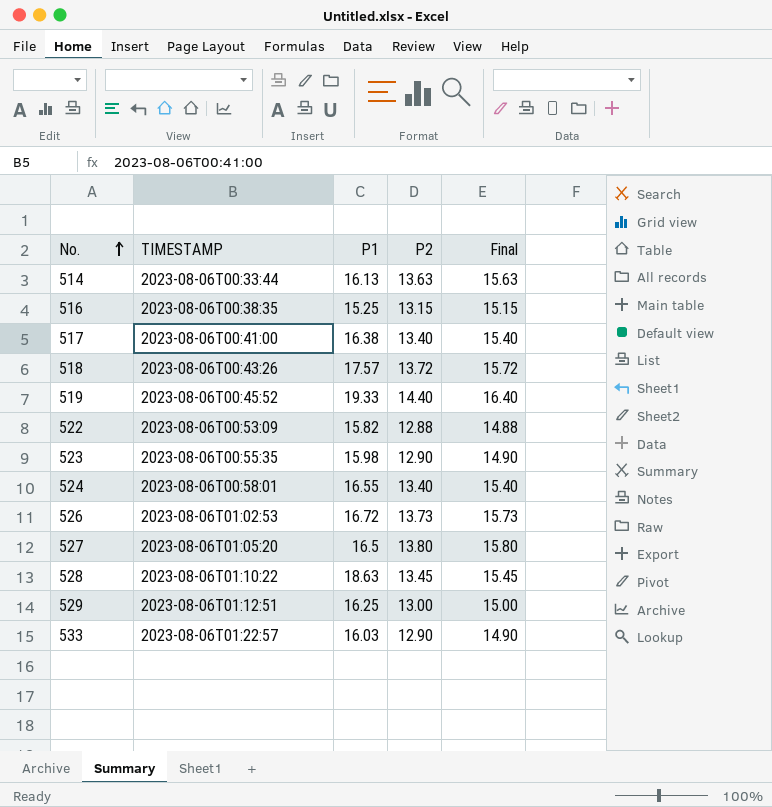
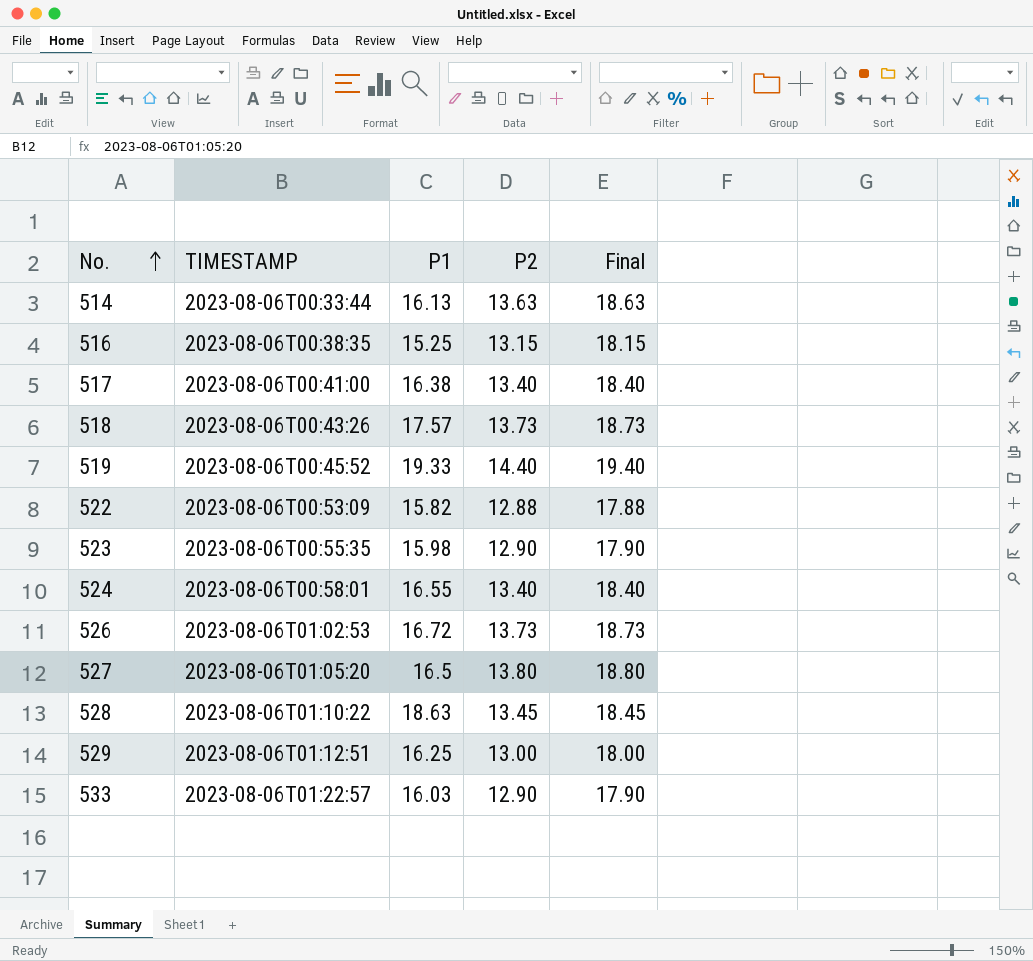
column Final | formula: [P2] + 2 -> [P2] + 5
518 | P2: 13.72 -> 13.73

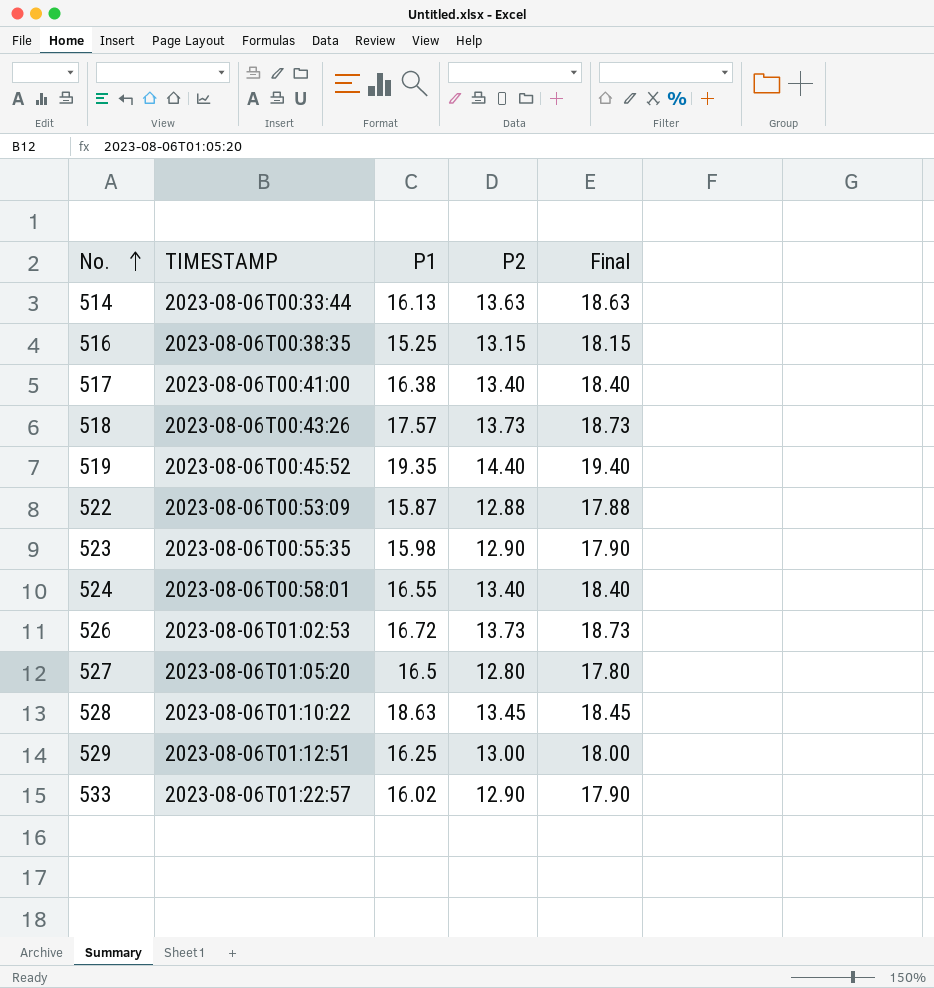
519 | P1: 19.33 -> 19.35
522 | P1: 15.82 -> 15.87
527 | P2: 13.80 -> 12.80
527 | Final: 18.80 -> 17.80
533 | P1: 16.03 -> 16.02

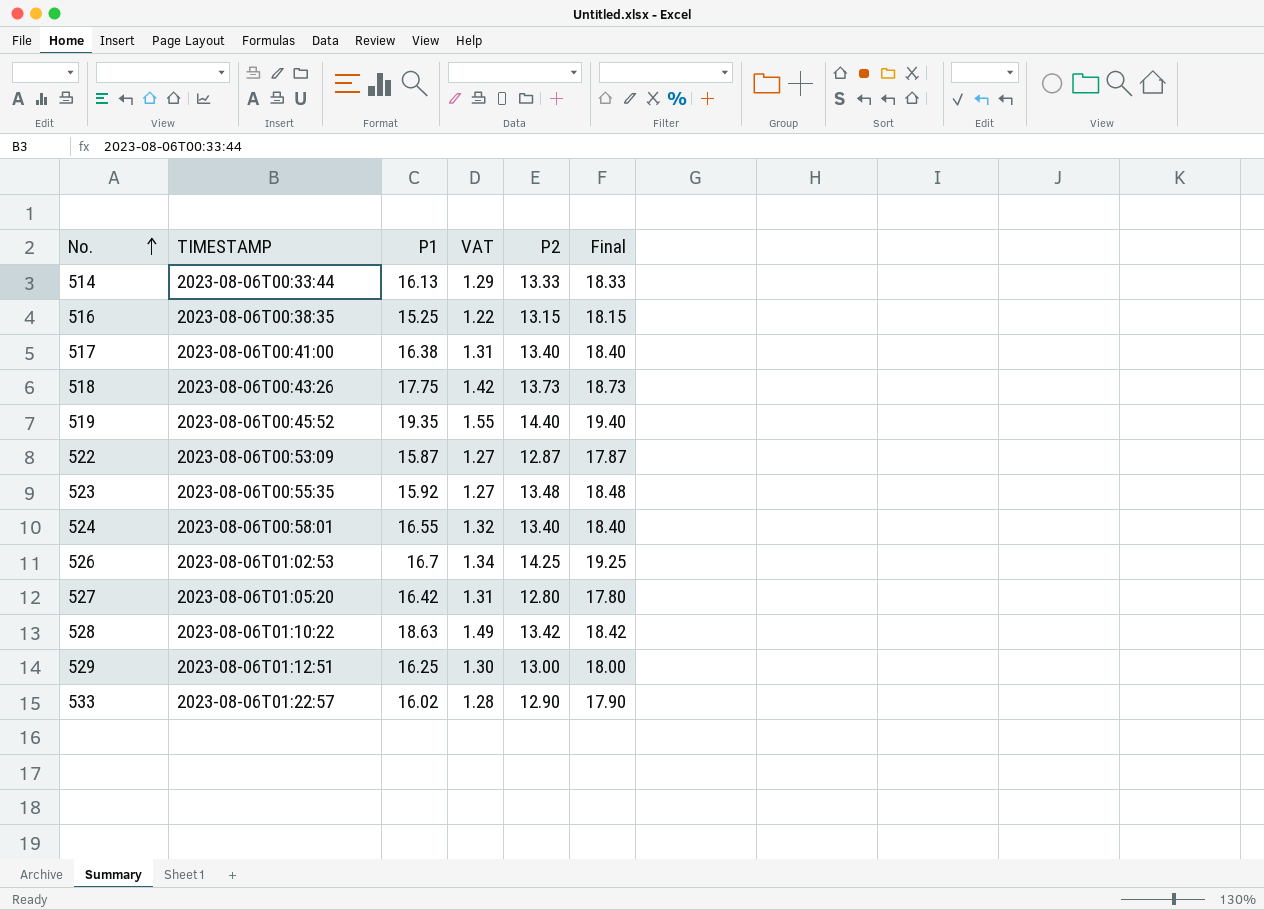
column VAT | formula: none -> [P1] * 0.08
514 | P2: 13.63 -> 13.33
514 | Final: 18.63 -> 18.33
518 | P1: 17.57 -> 17.75
522 | P2: 12.88 -> 12.87
522 | Final: 17.88 -> 17.87
523 | P1: 15.98 -> 15.92
523 | P2: 12.90 -> 13.48
523 | Final: 17.90 -> 18.48
526 | P1: 16.72 -> 16.7
526 | P2: 13.73 -> 14.25
526 | Final: 18.73 -> 19.25
527 | P1: 16.5 -> 16.42
528 | P2: 13.45 -> 13.42
528 | Final: 18.45 -> 18.42

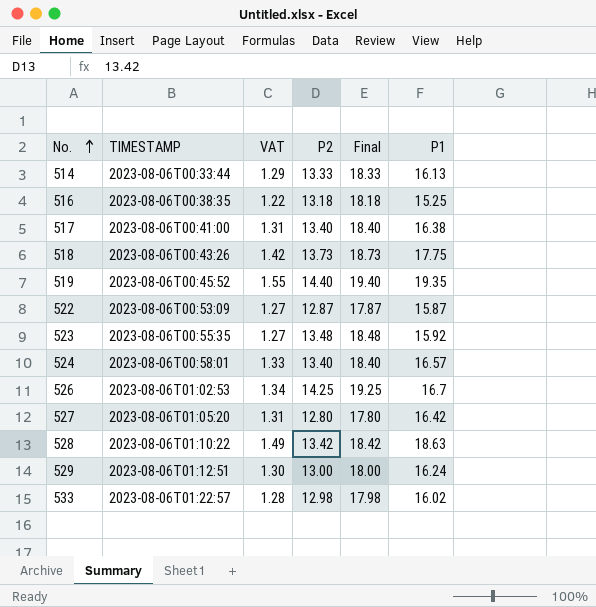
column P1 | position: 3 -> 6
516 | P2: 13.15 -> 13.18
516 | Final: 18.15 -> 18.18
524 | VAT: 1.32 -> 1.33
524 | P1: 16.55 -> 16.57
529 | P1: 16.25 -> 16.24
533 | P2: 12.90 -> 12.98
533 | Final: 17.90 -> 17.98

